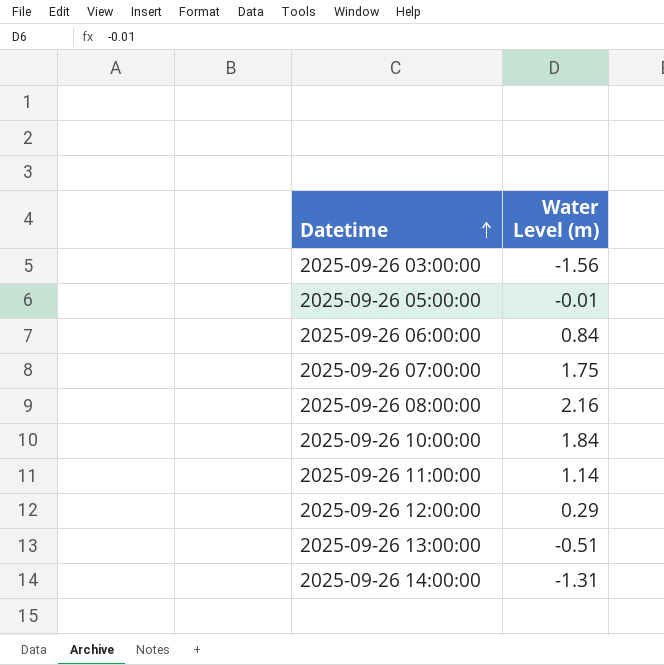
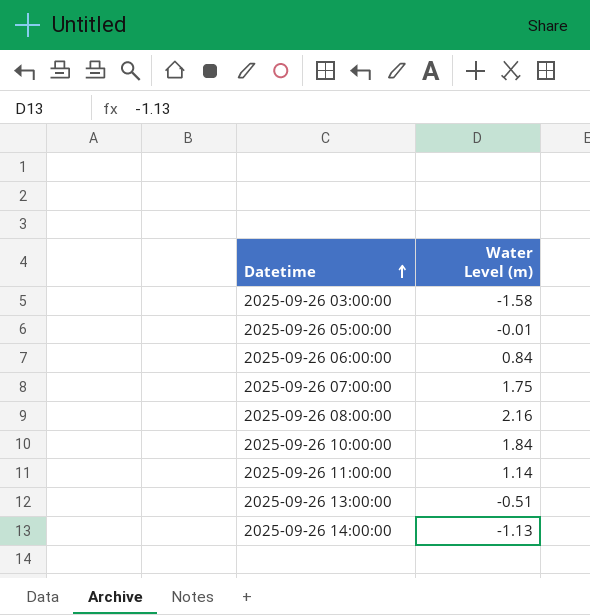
row 2025-09-26 12:00:00: 0.29 -> none
2025-09-26 03:00:00 | Water Level (m): -1.56 -> -1.58
2025-09-26 14:00:00 | Water Level (m): -1.31 -> -1.13

